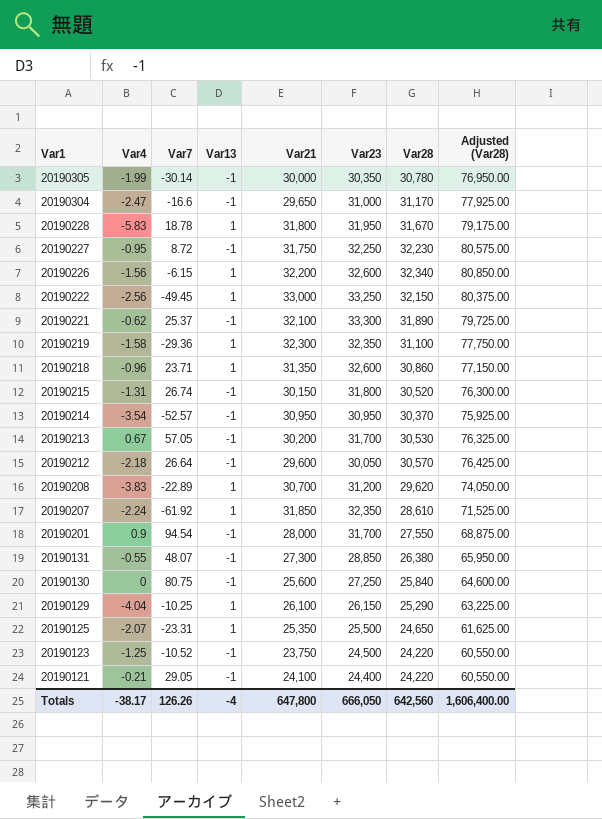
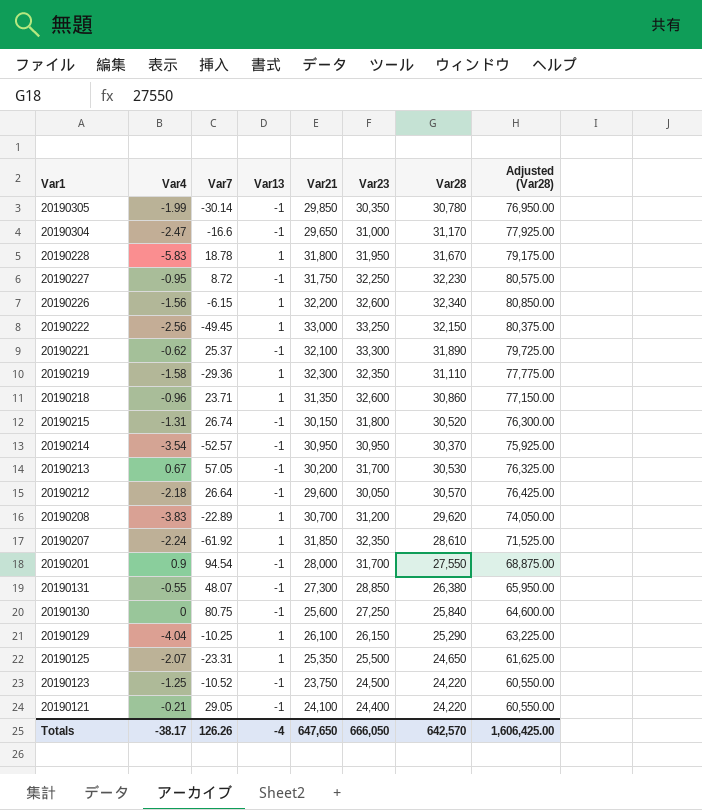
20190305 | Var21: 30,000 -> 29,850
20190219 | Var28: 31,100 -> 31,110
20190219 | Adjusted (Var28): 77,750.00 -> 77,775.00
Totals | Var21: 647,800 -> 647,650
Totals | Var28: 642,560 -> 642,570
Totals | Adjusted (Var28): 1,606,400.00 -> 1,606,425.00

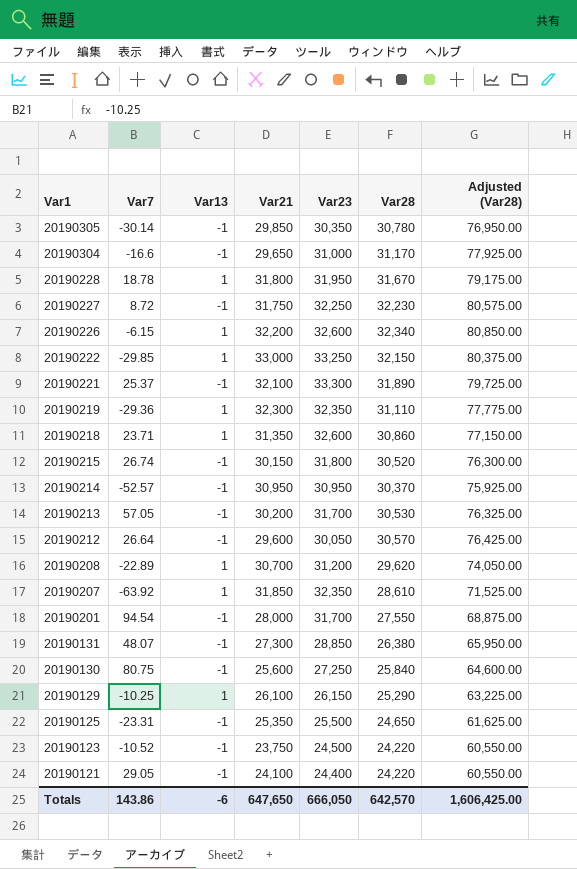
column Var4 | position: 2 -> none
20190222 | Var7: -49.45 -> -29.85
20190207 | Var7: -61.92 -> -63.92
20190125 | Var13: 1 -> -1
Totals | Var7: 126.26 -> 143.86
Totals | Var13: -4 -> -6

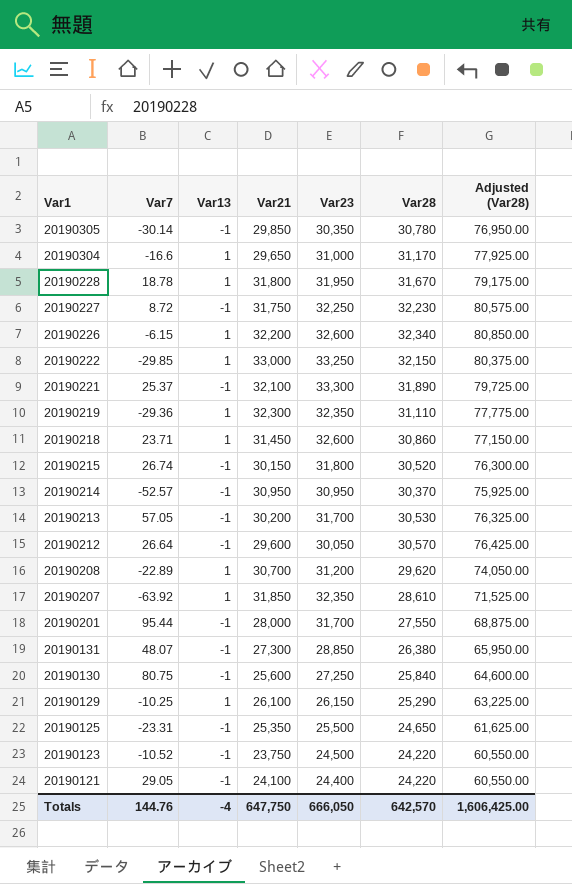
20190304 | Var13: -1 -> 1
20190218 | Var21: 31,350 -> 31,450
20190201 | Var7: 94.54 -> 95.44
Totals | Var7: 143.86 -> 144.76
Totals | Var13: -6 -> -4
Totals | Var21: 647,650 -> 647,750

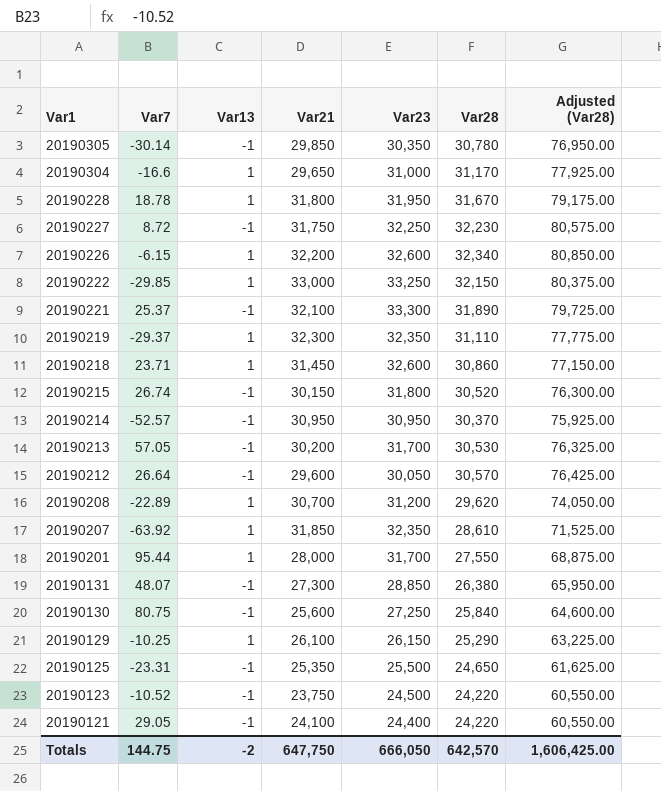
20190219 | Var7: -29.36 -> -29.37
20190201 | Var13: -1 -> 1
Totals | Var7: 144.76 -> 144.75
Totals | Var13: -4 -> -2

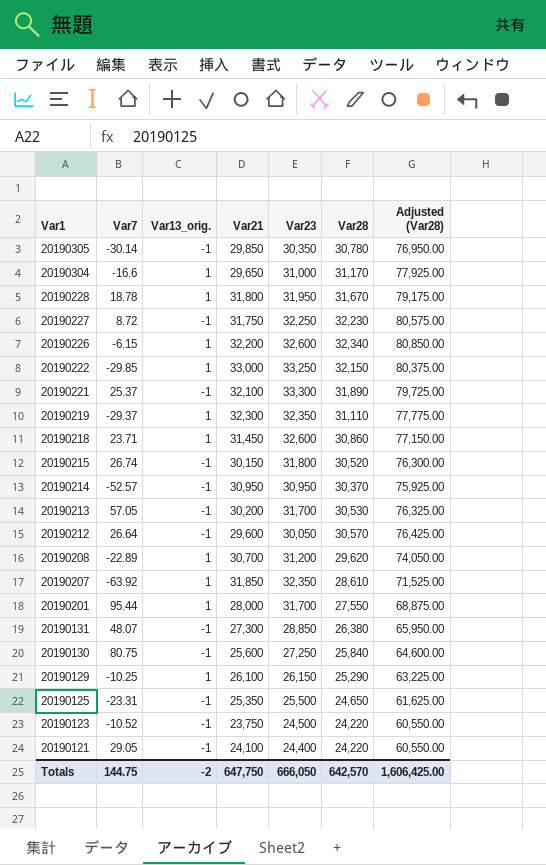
column name: Var13 -> Var13_orig.

